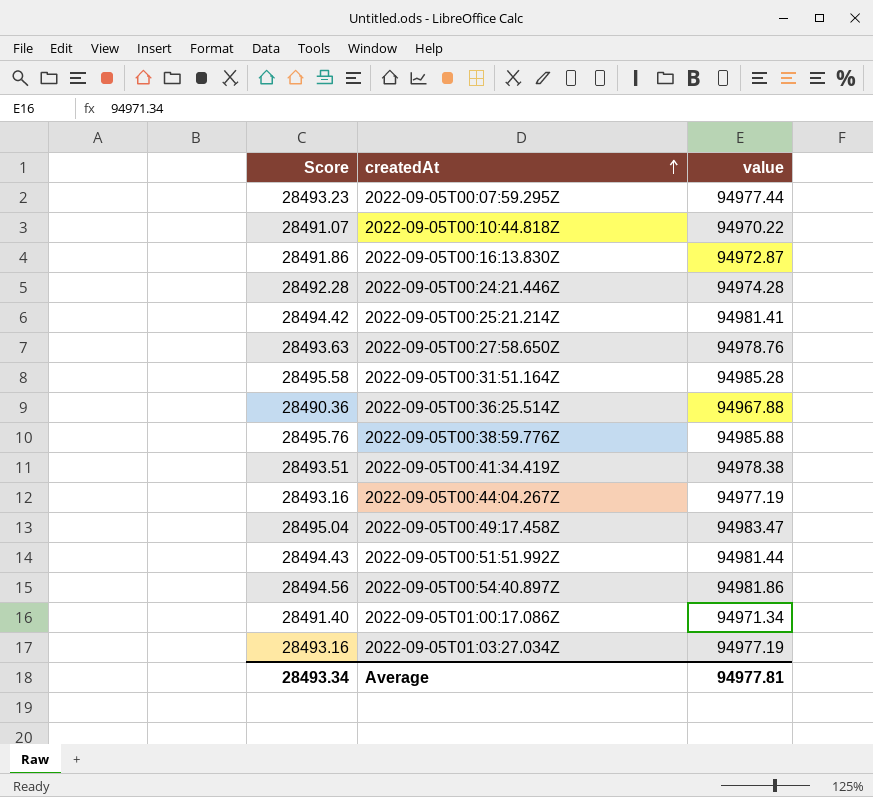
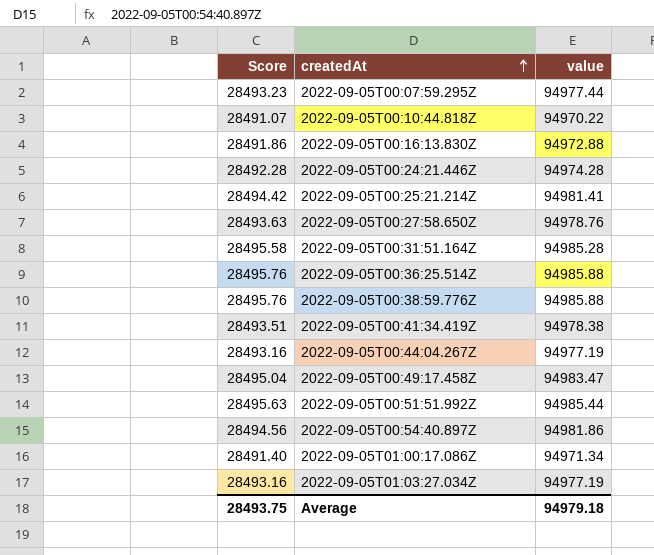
2022-09-05T00:16:13.830Z | value: 94972.87 -> 94972.88
2022-09-05T00:36:25.514Z | Score: 28490.36 -> 28495.76
2022-09-05T00:36:25.514Z | value: 94967.88 -> 94985.88
2022-09-05T00:51:51.992Z | Score: 28494.43 -> 28495.63
2022-09-05T00:51:51.992Z | value: 94981.44 -> 94985.44
Average | Score: 28493.34 -> 28493.75
Average | value: 94977.81 -> 94979.18

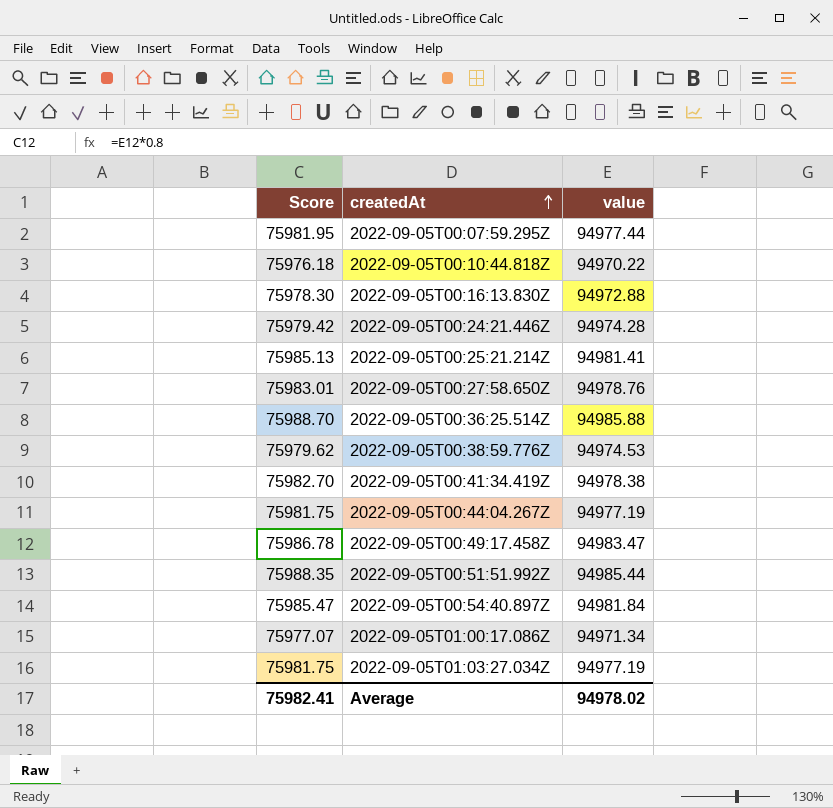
column Score | formula: [value] * 0.3 -> [value] * 0.8
row 2022-09-05T00:31:51.164Z: 28495.58 | 94985.28 -> none
2022-09-05T00:38:59.776Z | value: 94985.88 -> 94974.53
2022-09-05T00:54:40.897Z | value: 94981.86 -> 94981.84
Average | Score: 28493.75 -> 75982.41
Average | value: 94979.18 -> 94978.02

